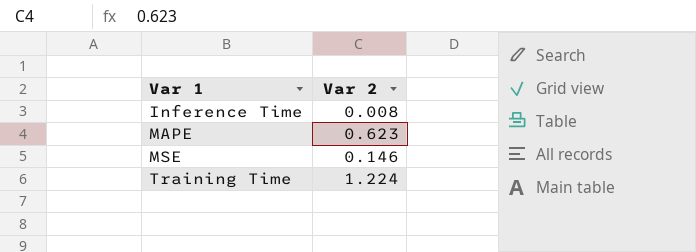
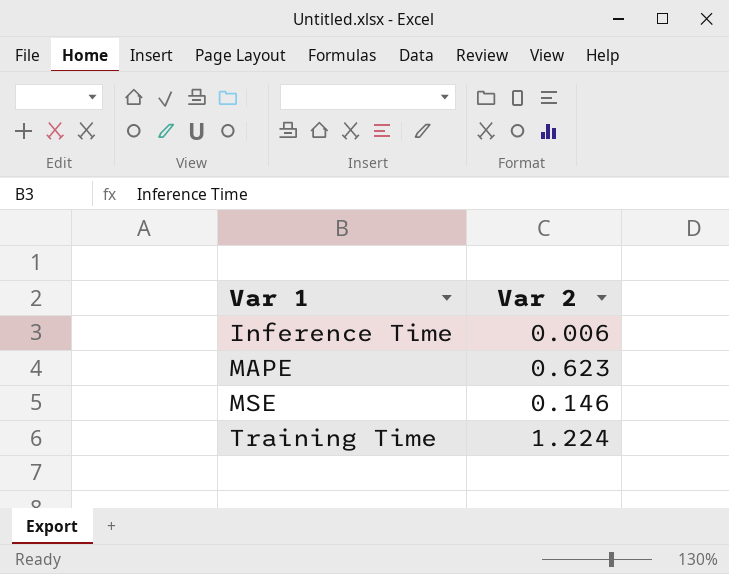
Inference Time | Var 2: 0.008 -> 0.006

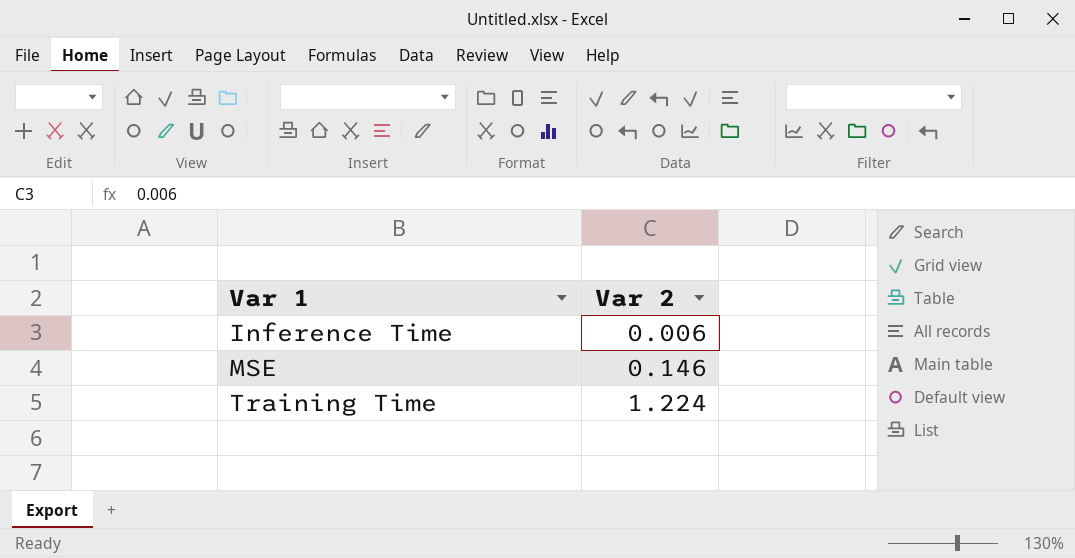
row MAPE: 0.623 -> none

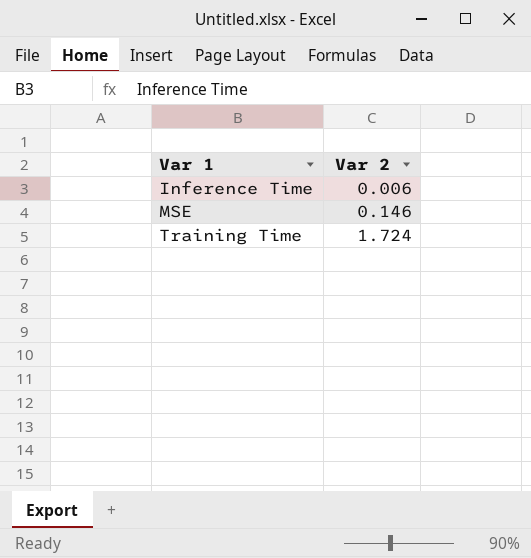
Training Time | Var 2: 1.224 -> 1.724

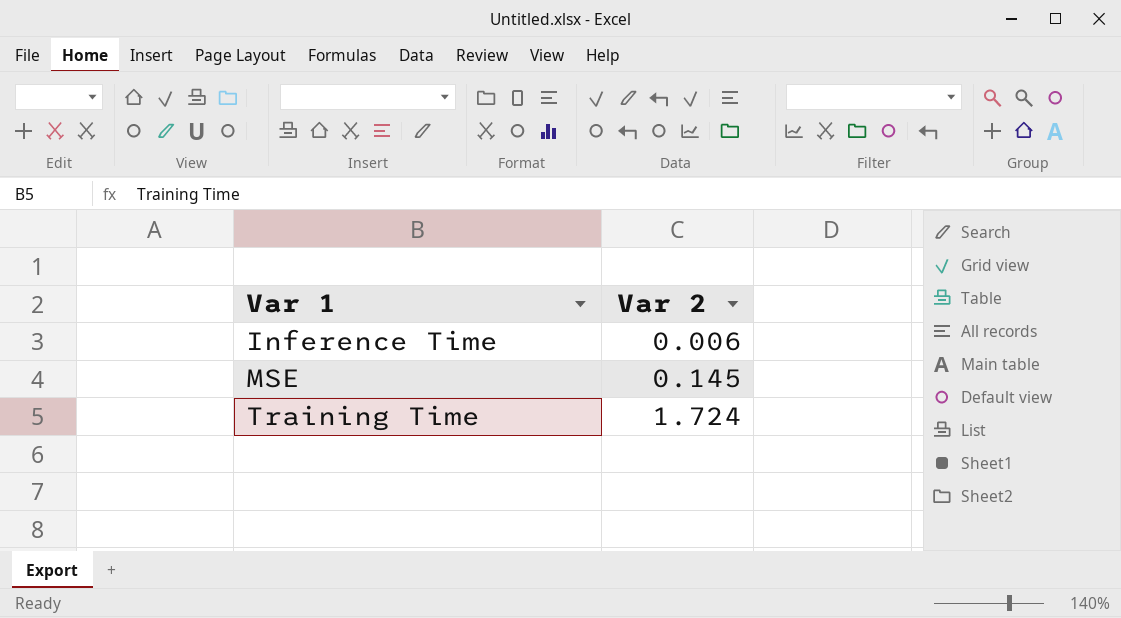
MSE | Var 2: 0.146 -> 0.145

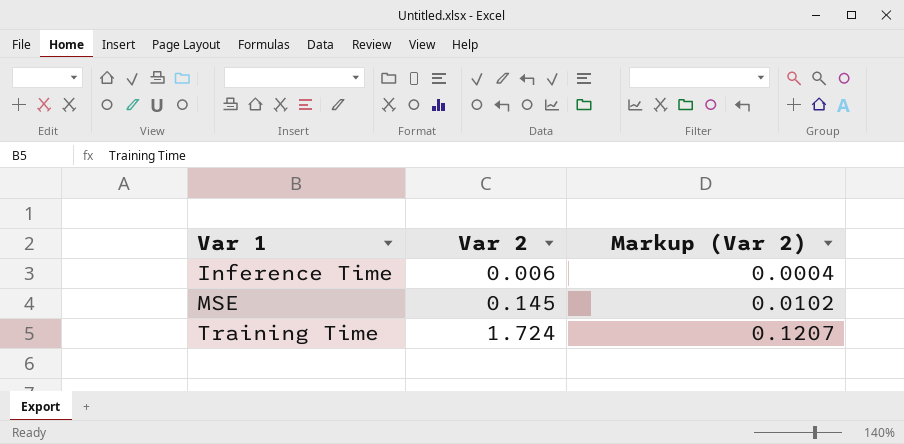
column Markup (Var 2) | formula: none -> [Var 2] * 0.07

